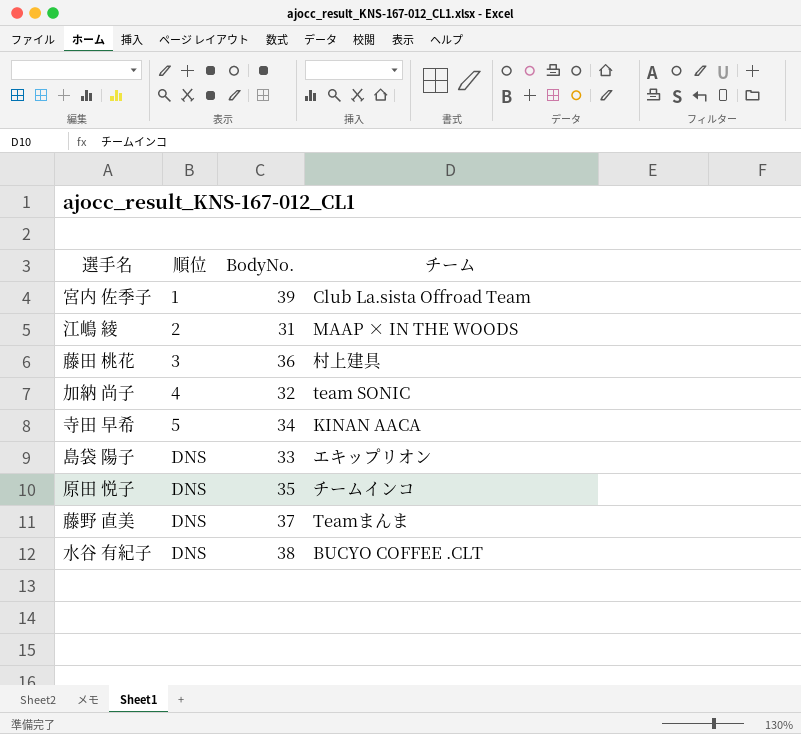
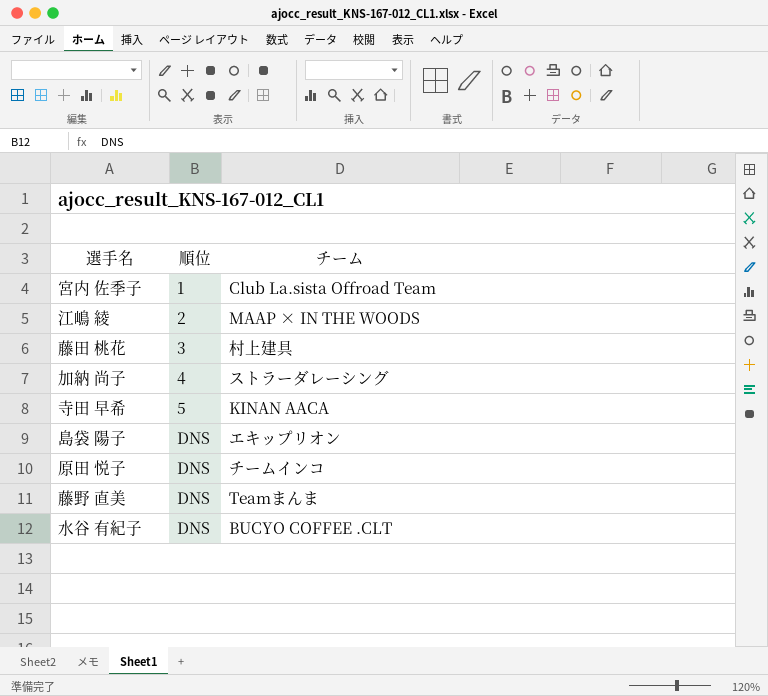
column BodyNo. | position: 3 -> none
加納 尚子 | チーム: team SONIC -> ストラーダレーシング

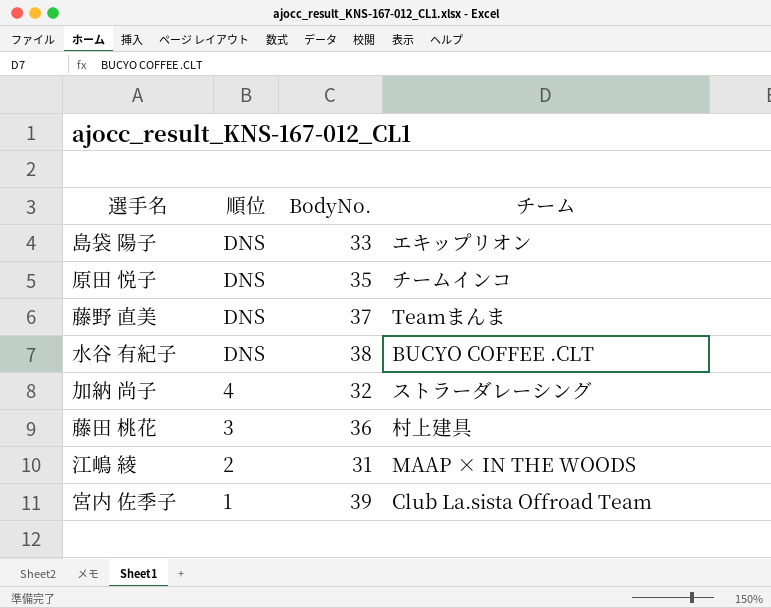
row order: 順位 ascending -> 順位 descending
column BodyNo. | position: none -> 3
row 寺田 早希: 5 | KINAN AACA -> none

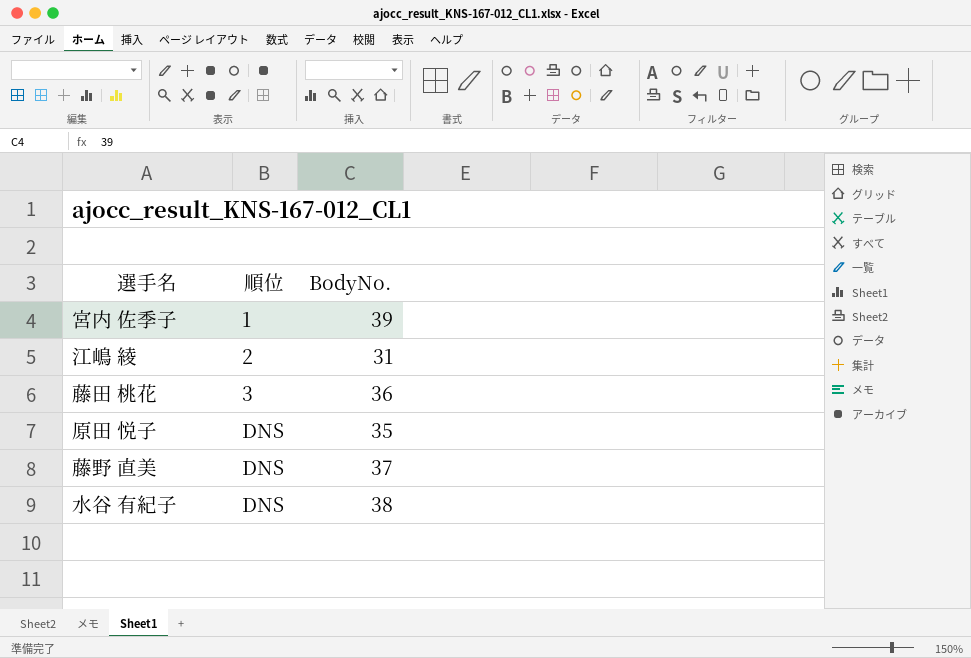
row order: 順位 descending -> 順位 ascending
column チーム | position: 4 -> none
row 島袋 陽子: DNS | 33 | エキップリオン -> none
row 加納 尚子: 4 | 32 | ストラーダレーシング -> none

